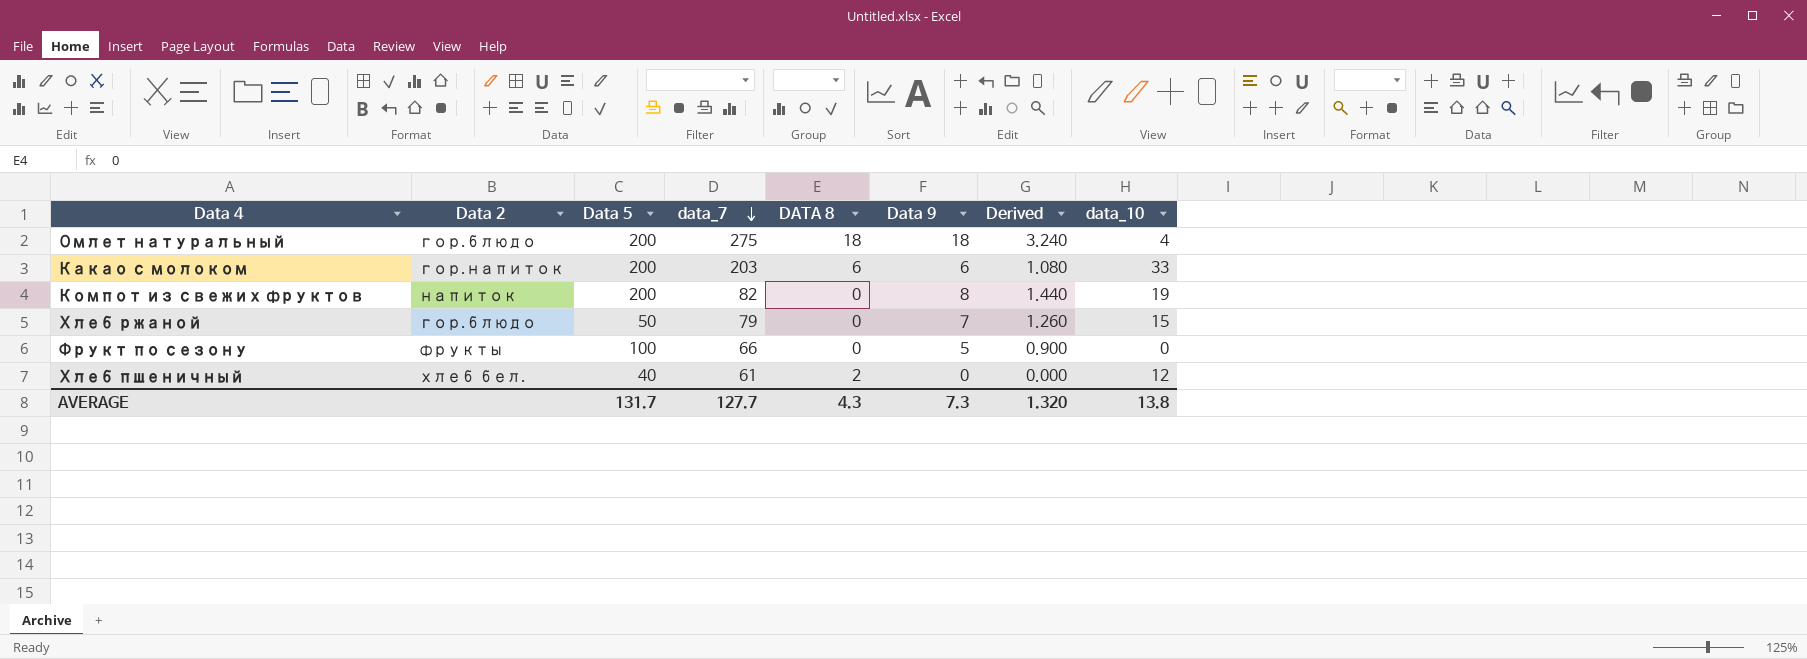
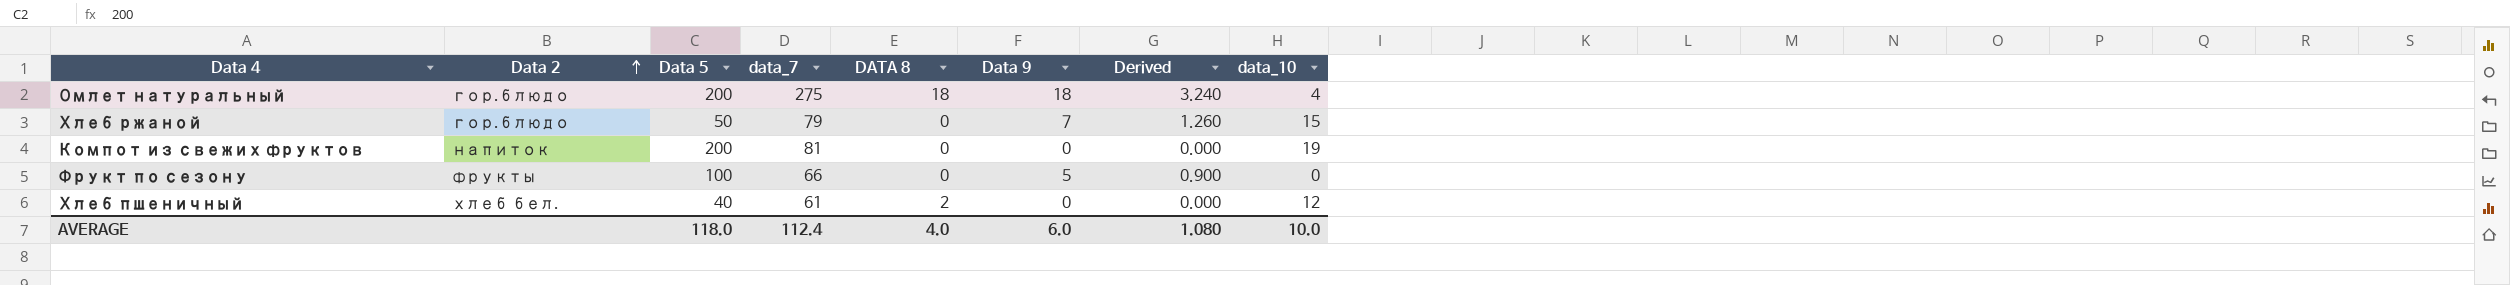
row order: data_7 descending -> Data 2 ascending
row Какао с молоком: гор.напиток | 200 | 203 | 6 | 6 | 1.080 | 33 -> none
Компот из свежих фруктов | data_7: 82 -> 81
Компот из свежих фруктов | Data 9: 8 -> 0
Компот из свежих фруктов | Derived: 1.440 -> 0.000
AVERAGE | Data 5: 131.7 -> 118.0
AVERAGE | data_7: 127.7 -> 112.4
AVERAGE | DATA 8: 4.3 -> 4.0
AVERAGE | Data 9: 7.3 -> 6.0
AVERAGE | Derived: 1.320 -> 1.080
AVERAGE | data_10: 13.8 -> 10.0

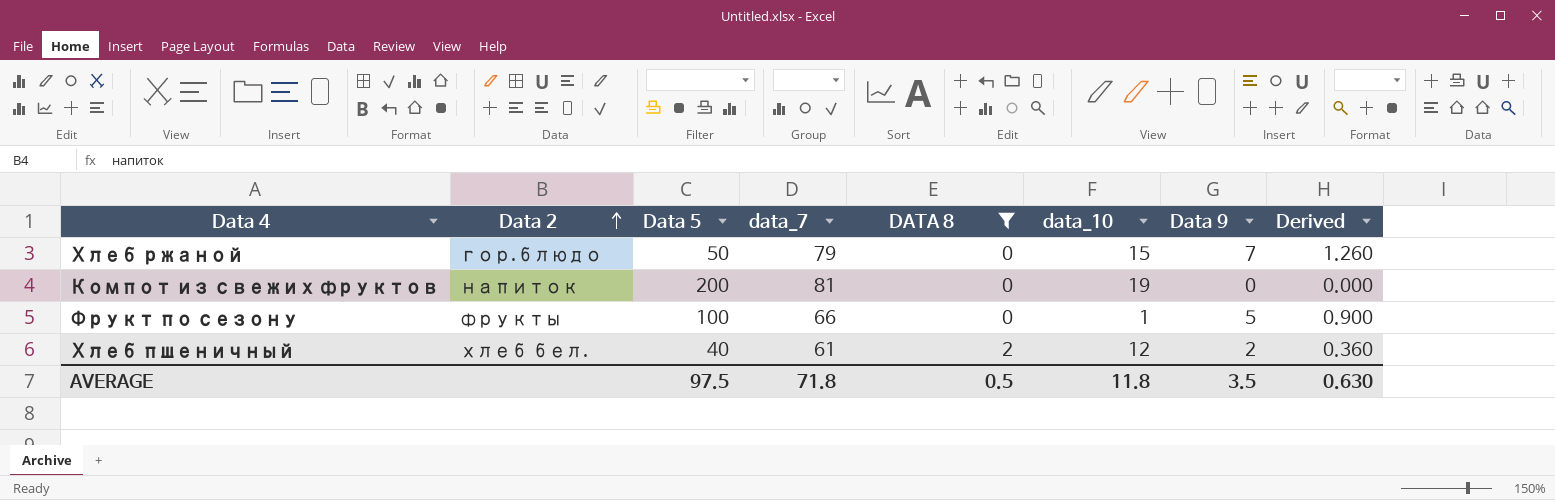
filter: none -> DATA 8 != 18
column data_10 | position: 8 -> 6
Фрукт по сезону | data_10: 0 -> 1
Хлеб пшеничный | Data 9: 0 -> 2
Хлеб пшеничный | Derived: 0.000 -> 0.360
AVERAGE | Data 5: 118.0 -> 97.5
AVERAGE | data_7: 112.4 -> 71.8
AVERAGE | DATA 8: 4.0 -> 0.5
AVERAGE | data_10: 10.0 -> 11.8
AVERAGE | Data 9: 6.0 -> 3.5
AVERAGE | Derived: 1.080 -> 0.630

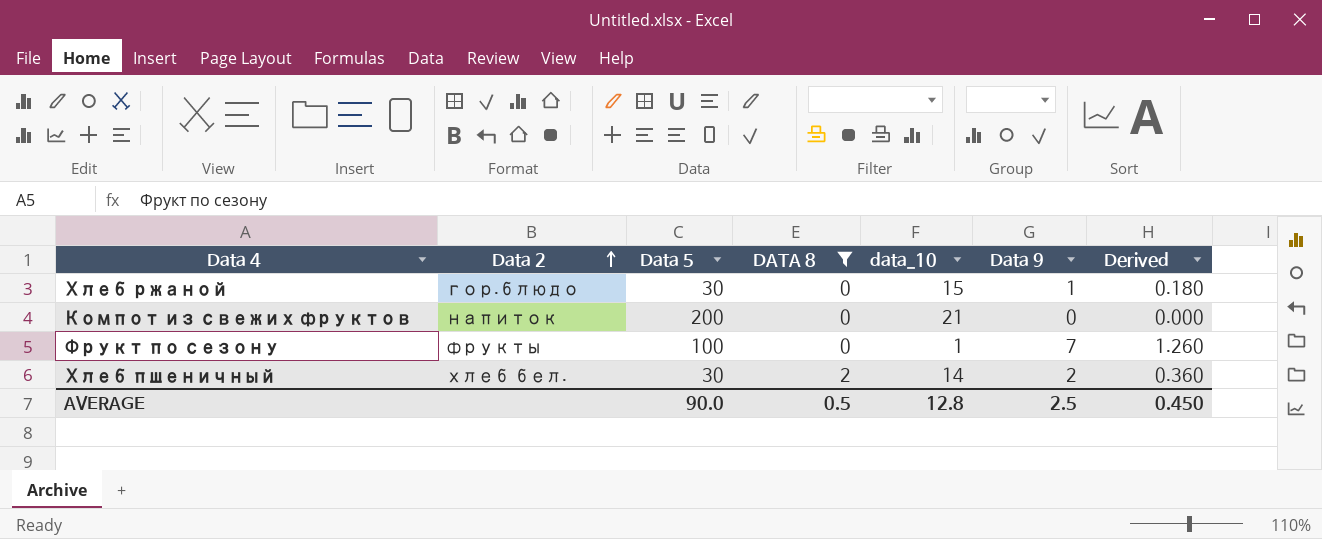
column data_7 | position: 4 -> none
Хлеб ржаной | Data 5: 50 -> 30
Хлеб ржаной | Data 9: 7 -> 1
Хлеб ржаной | Derived: 1.260 -> 0.180
Компот из свежих фруктов | data_10: 19 -> 21
Фрукт по сезону | Data 9: 5 -> 7
Фрукт по сезону | Derived: 0.900 -> 1.260
Хлеб пшеничный | Data 5: 40 -> 30
Хлеб пшеничный | data_10: 12 -> 14
AVERAGE | Data 5: 97.5 -> 90.0
AVERAGE | data_10: 11.8 -> 12.8
AVERAGE | Data 9: 3.5 -> 2.5
AVERAGE | Derived: 0.630 -> 0.450

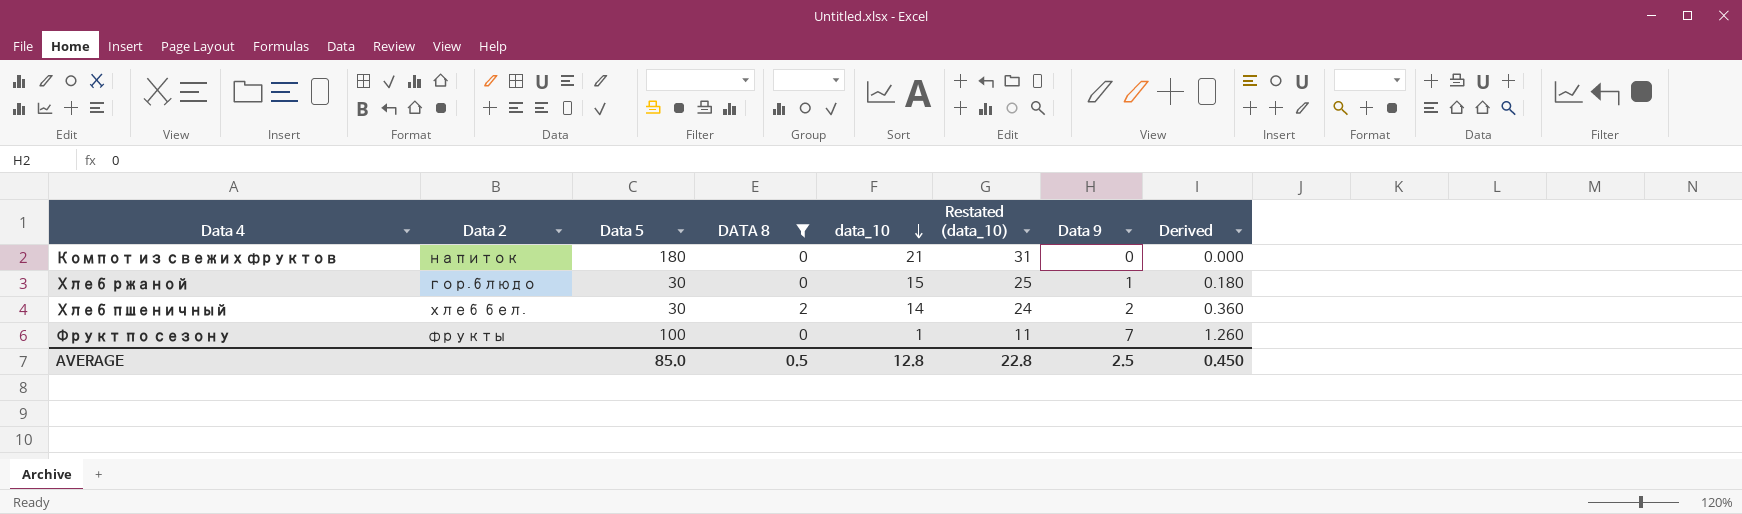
row order: Data 2 ascending -> data_10 descending
column Restated (data_10) | formula: none -> [data_10] + 10
Компот из свежих фруктов | Data 5: 200 -> 180
AVERAGE | Data 5: 90.0 -> 85.0

